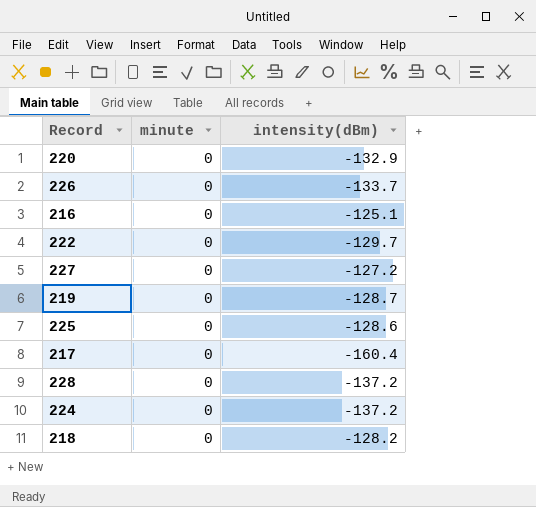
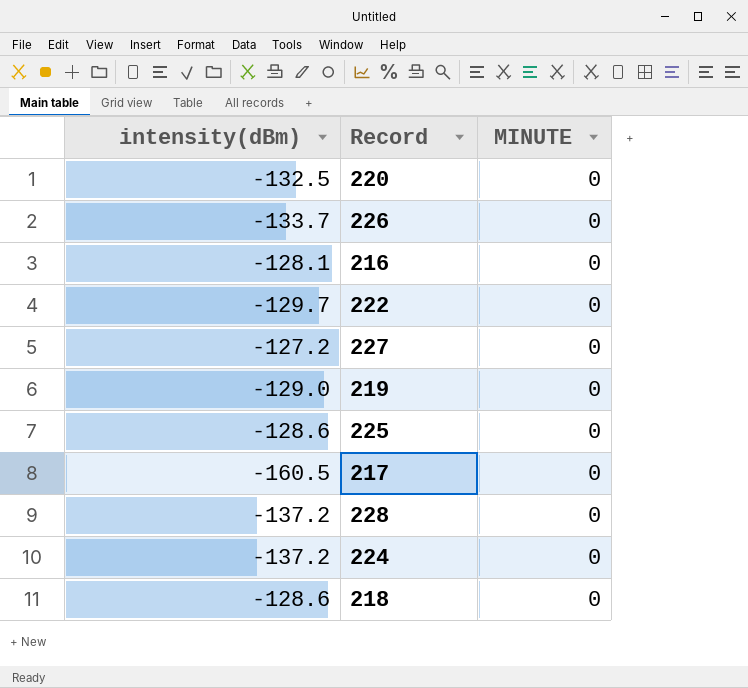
column intensity(dBm) | position: 3 -> 1
column name: minute -> MINUTE
220 | intensity(dBm): -132.9 -> -132.5
216 | intensity(dBm): -125.1 -> -128.1
219 | intensity(dBm): -128.7 -> -129.0
217 | intensity(dBm): -160.4 -> -160.5
218 | intensity(dBm): -128.2 -> -128.6

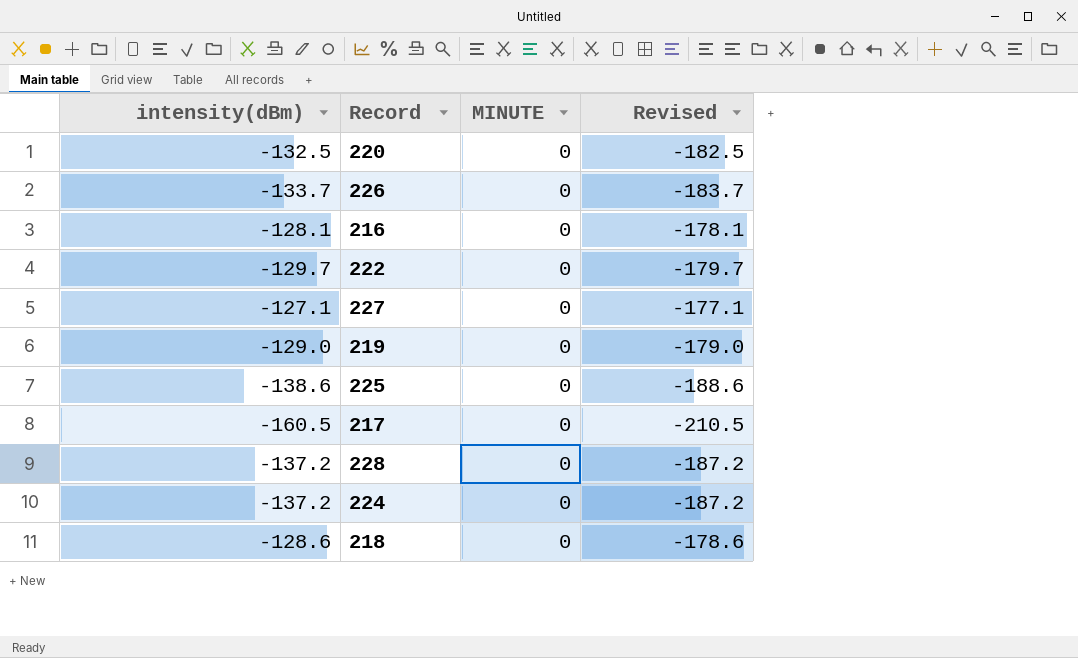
column Revised | formula: none -> [intensity(dBm)] - 50
227 | intensity(dBm): -127.2 -> -127.1
225 | intensity(dBm): -128.6 -> -138.6

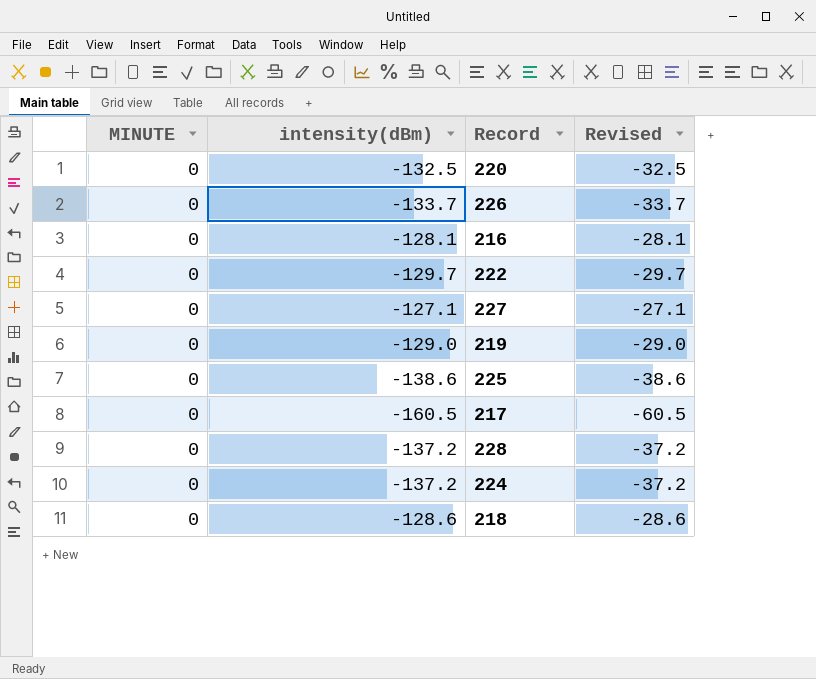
column MINUTE | position: 3 -> 1
column Revised | formula: [intensity(dBm)] - 50 -> [intensity(dBm)] + 100

